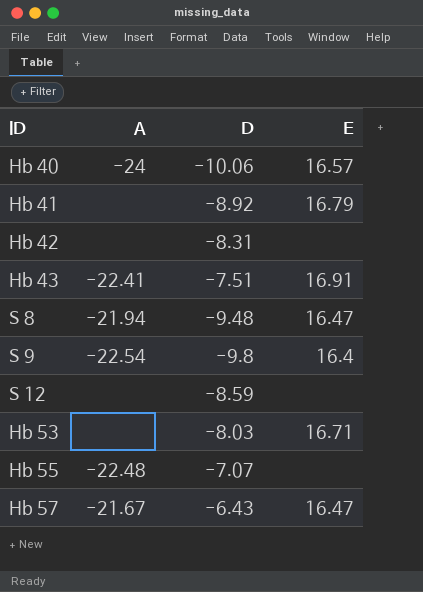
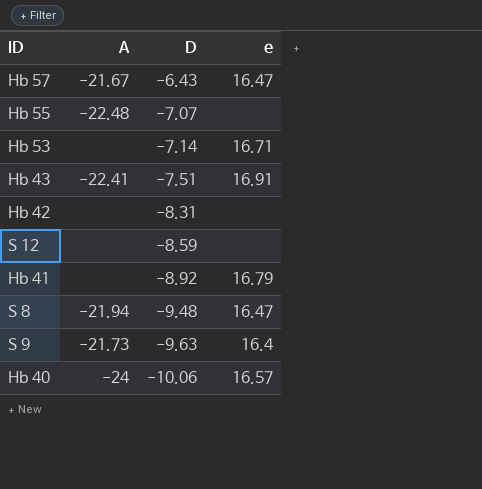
row order: none -> D descending
column name: E -> e
Hb 53 | D: -8.03 -> -7.14
S 9 | A: -22.54 -> -21.73
S 9 | D: -9.8 -> -9.63

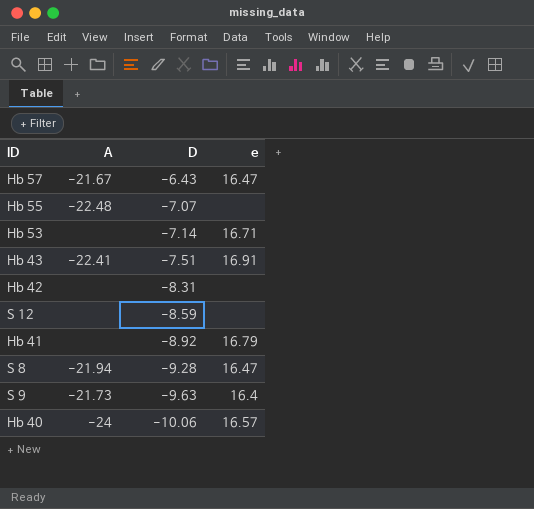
S 8 | D: -9.48 -> -9.28

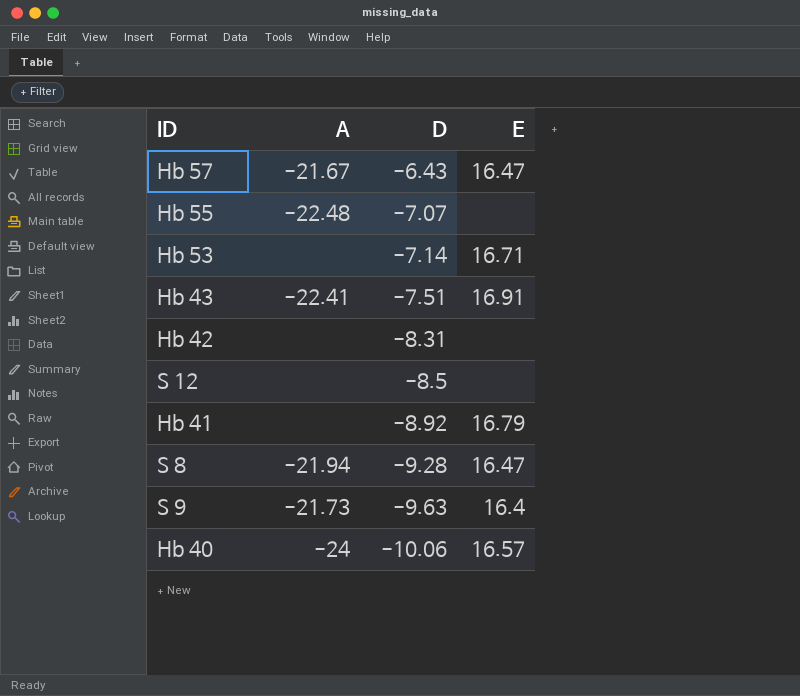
column name: e -> E
S 12 | D: -8.59 -> -8.5

